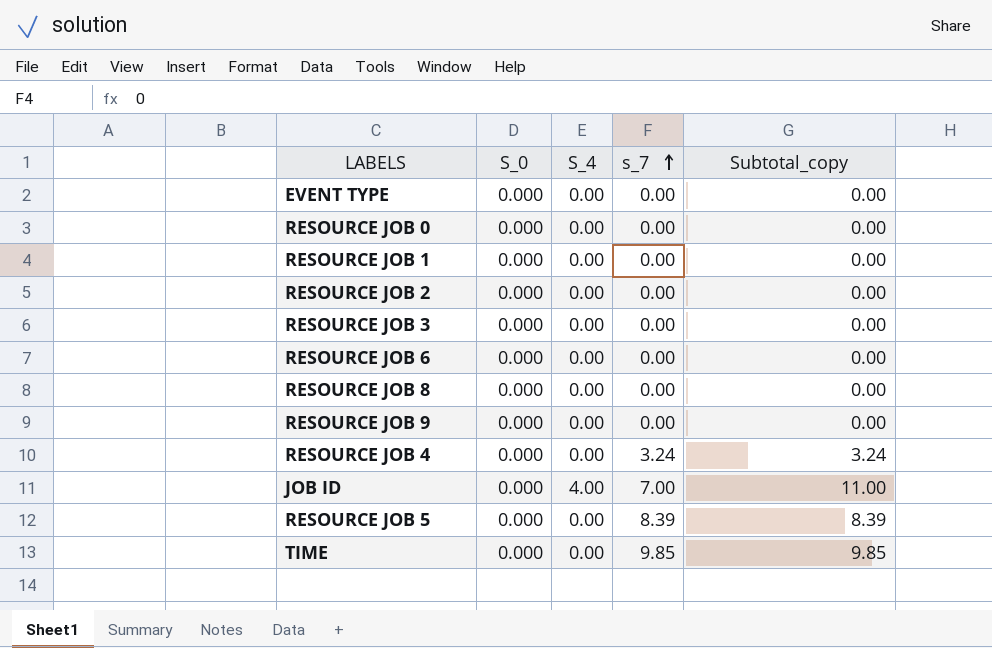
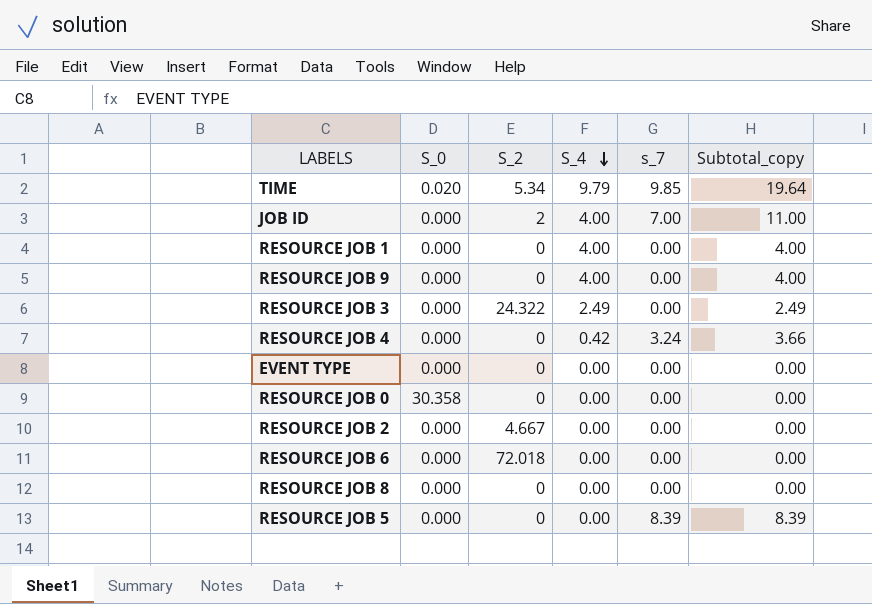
row order: s_7 ascending -> S_4 descending
column S_2 | position: none -> 3
TIME | S_0: 0.000 -> 0.020
TIME | S_4: 0.00 -> 9.79
TIME | Subtotal_copy: 9.85 -> 19.64
RESOURCE JOB 1 | S_4: 0.00 -> 4.00
RESOURCE JOB 1 | Subtotal_copy: 0.00 -> 4.00
RESOURCE JOB 9 | S_4: 0.00 -> 4.00
RESOURCE JOB 9 | Subtotal_copy: 0.00 -> 4.00
RESOURCE JOB 3 | S_4: 0.00 -> 2.49
RESOURCE JOB 3 | Subtotal_copy: 0.00 -> 2.49
RESOURCE JOB 4 | S_4: 0.00 -> 0.42
RESOURCE JOB 4 | Subtotal_copy: 3.24 -> 3.66
RESOURCE JOB 0 | S_0: 0.000 -> 30.358

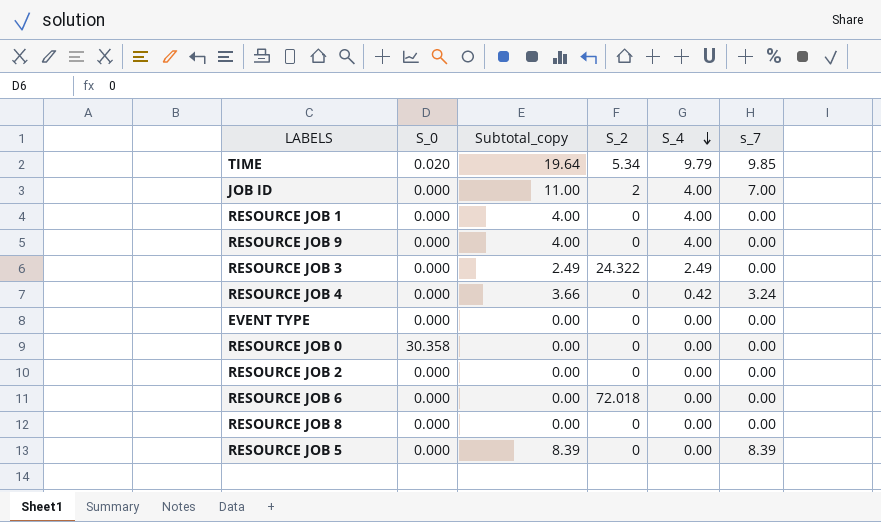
column Subtotal_copy | position: 6 -> 3
RESOURCE JOB 2 | S_2: 4.667 -> 0

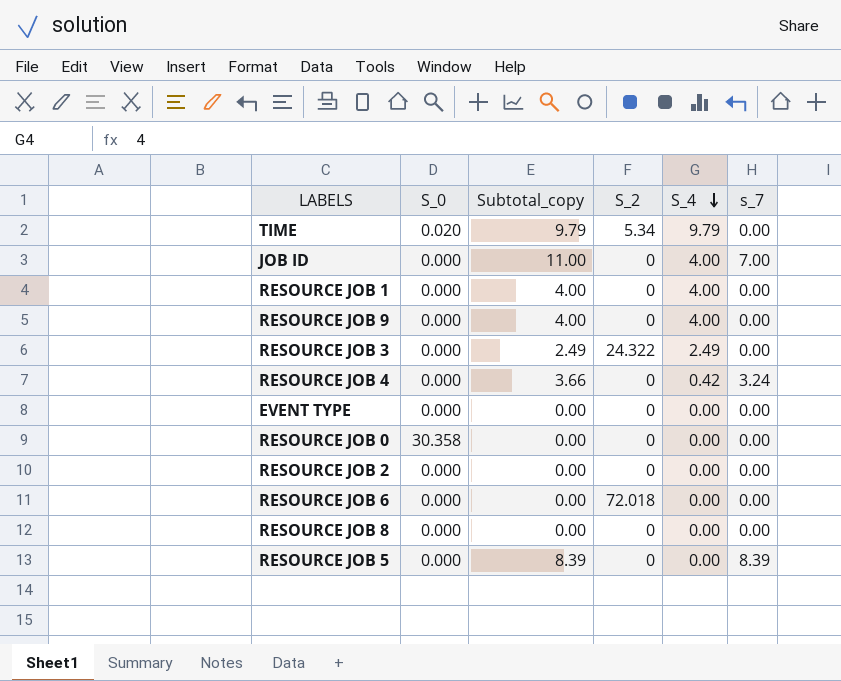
TIME | Subtotal_copy: 19.64 -> 9.79
TIME | s_7: 9.85 -> 0.00
JOB ID | S_2: 2 -> 0

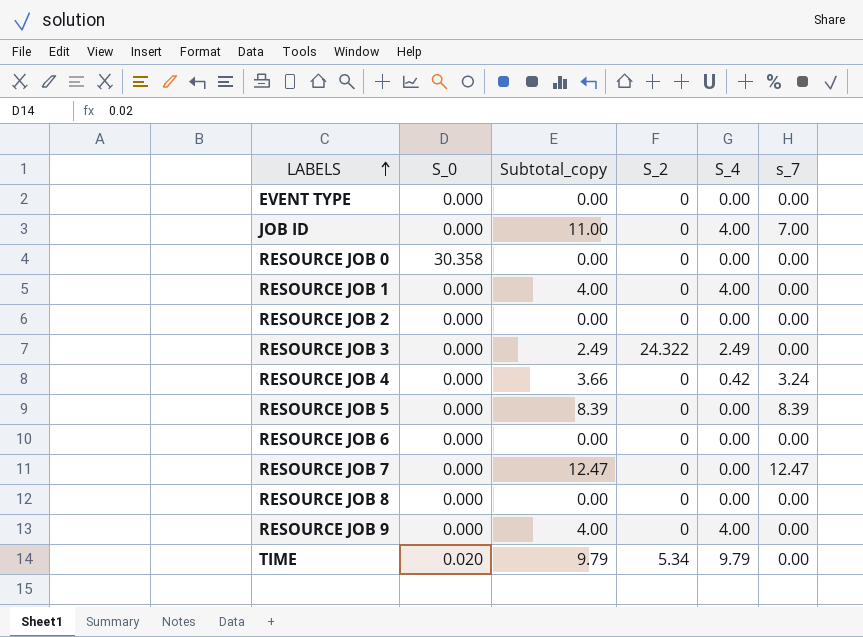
row order: S_4 descending -> LABELS ascending
RESOURCE JOB 6 | S_2: 72.018 -> 0
row RESOURCE JOB 7: none -> 0.000 | 12.47 | 0 | 0.00 | 12.47

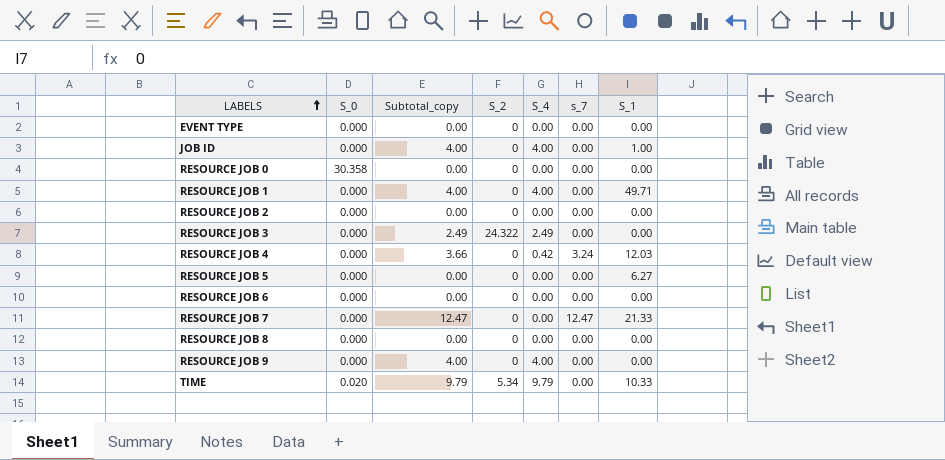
column S_1 | position: none -> 7
JOB ID | Subtotal_copy: 11.00 -> 4.00
JOB ID | s_7: 7.00 -> 0.00
RESOURCE JOB 5 | Subtotal_copy: 8.39 -> 0.00
RESOURCE JOB 5 | s_7: 8.39 -> 0.00

